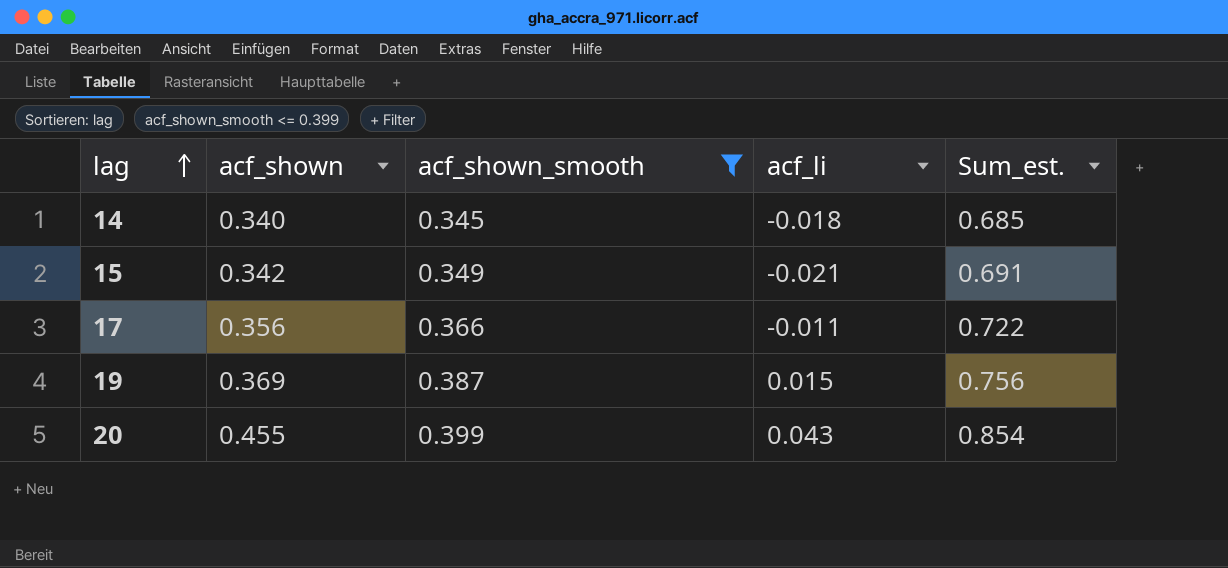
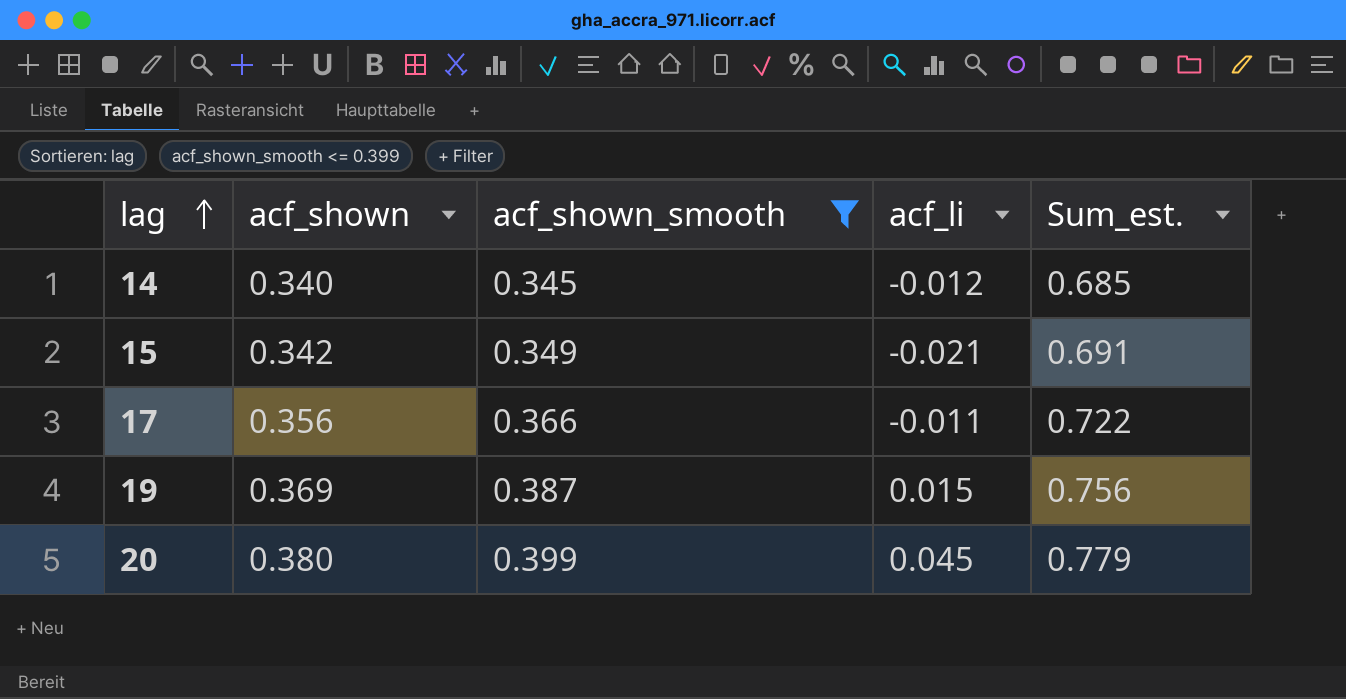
14 | acf_li: -0.018 -> -0.012
20 | acf_shown: 0.455 -> 0.380
20 | acf_li: 0.043 -> 0.045
20 | Sum_est.: 0.854 -> 0.779

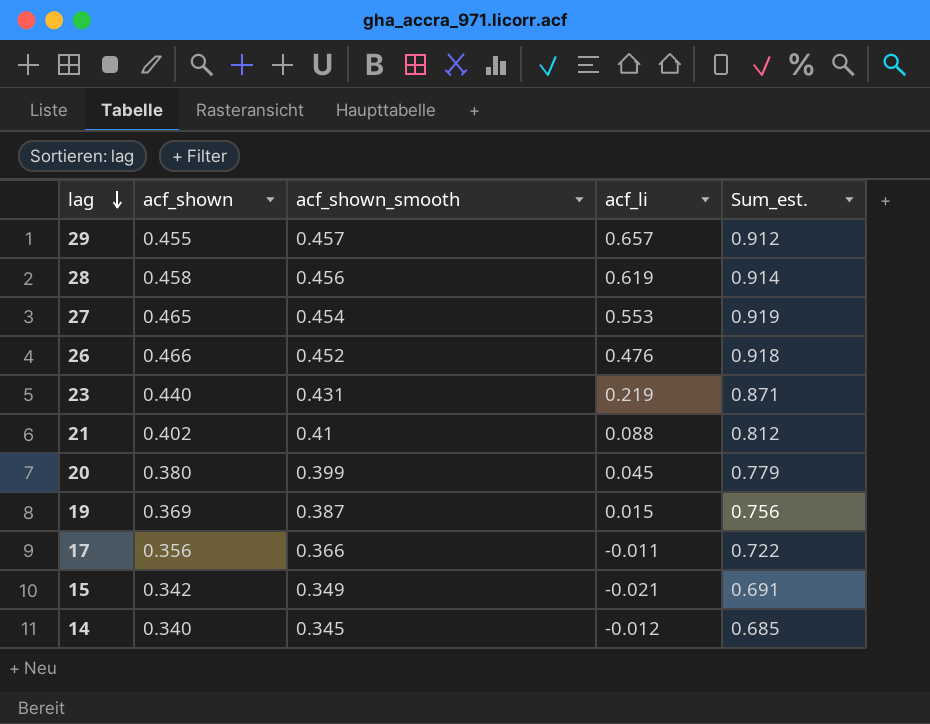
filter: acf_shown_smooth <= 0.399 -> none
row order: lag ascending -> lag descending

